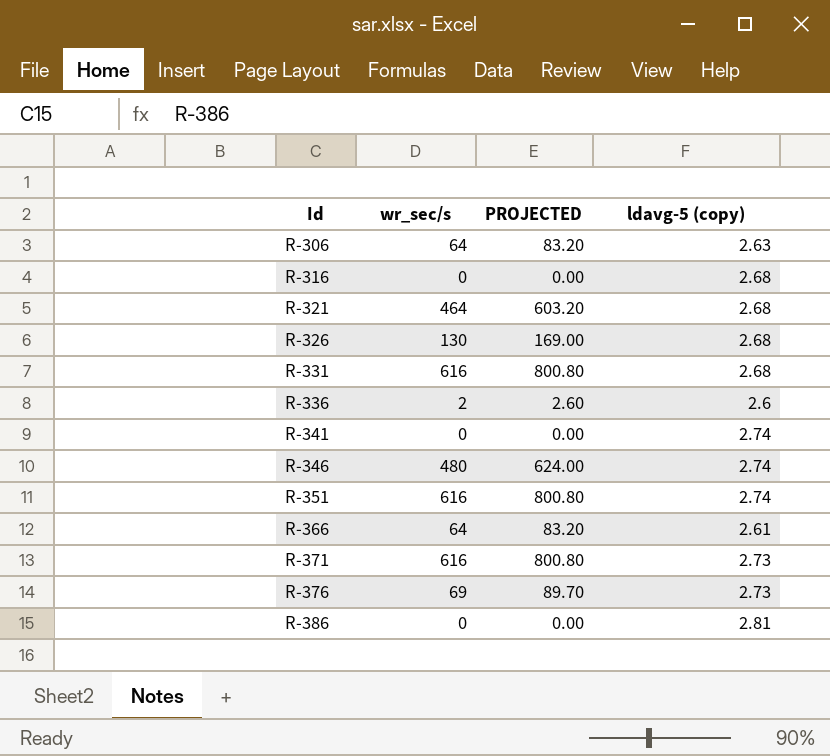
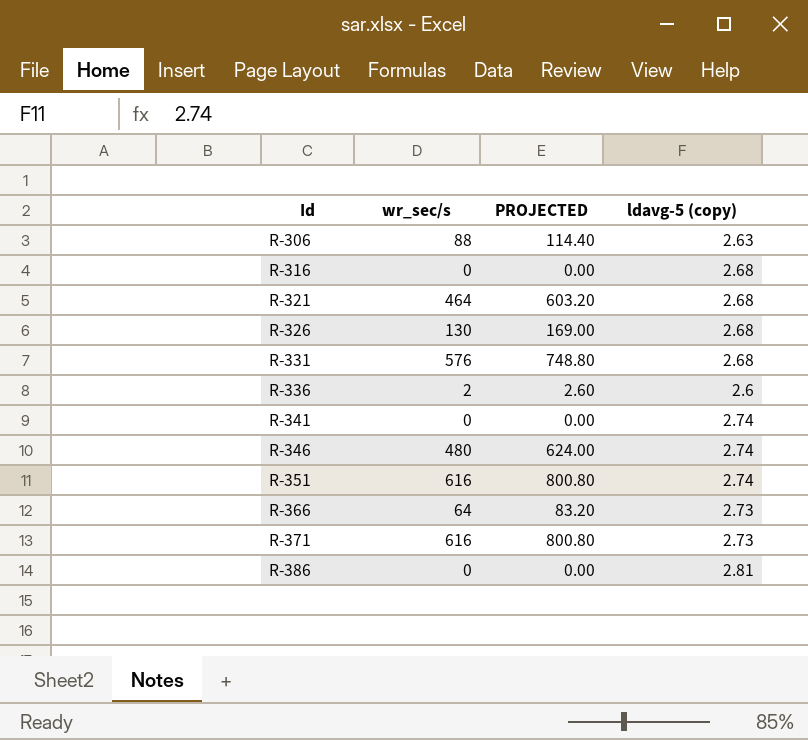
row R-376: 69 | 89.70 | 2.73 -> none
R-306 | wr_sec/s: 64 -> 88
R-306 | PROJECTED: 83.20 -> 114.40
R-331 | wr_sec/s: 616 -> 576
R-331 | PROJECTED: 800.80 -> 748.80
R-366 | ldavg-5 (copy): 2.61 -> 2.73

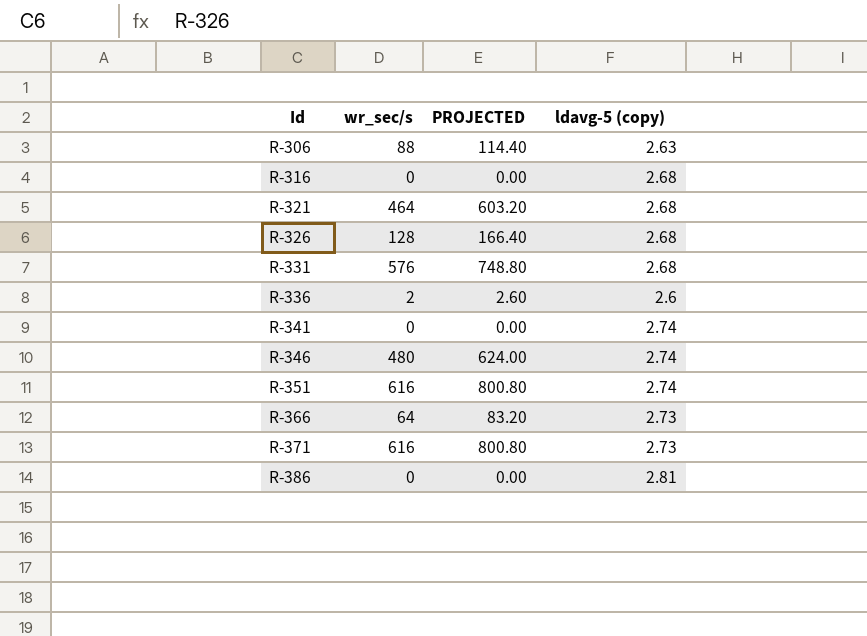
R-326 | wr_sec/s: 130 -> 128
R-326 | PROJECTED: 169.00 -> 166.40

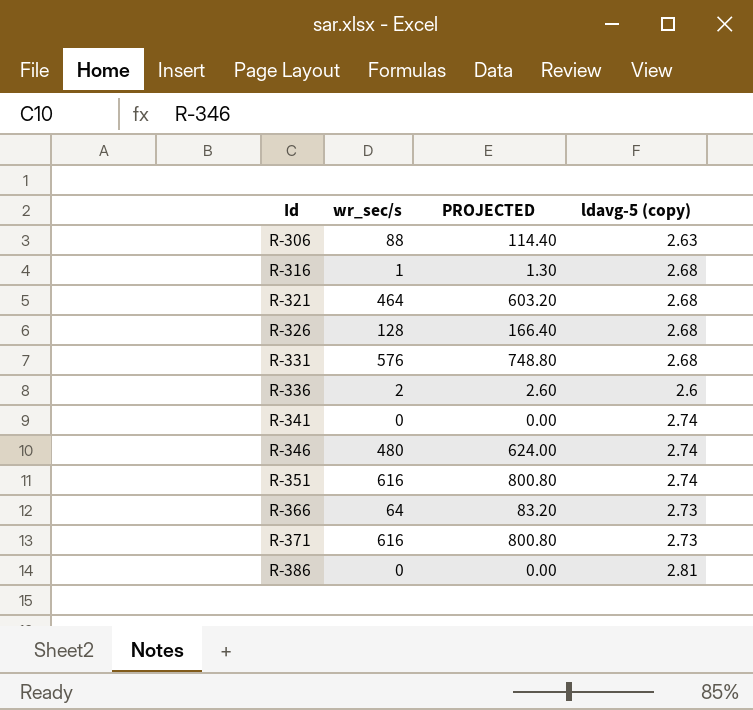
R-316 | wr_sec/s: 0 -> 1
R-316 | PROJECTED: 0.00 -> 1.30

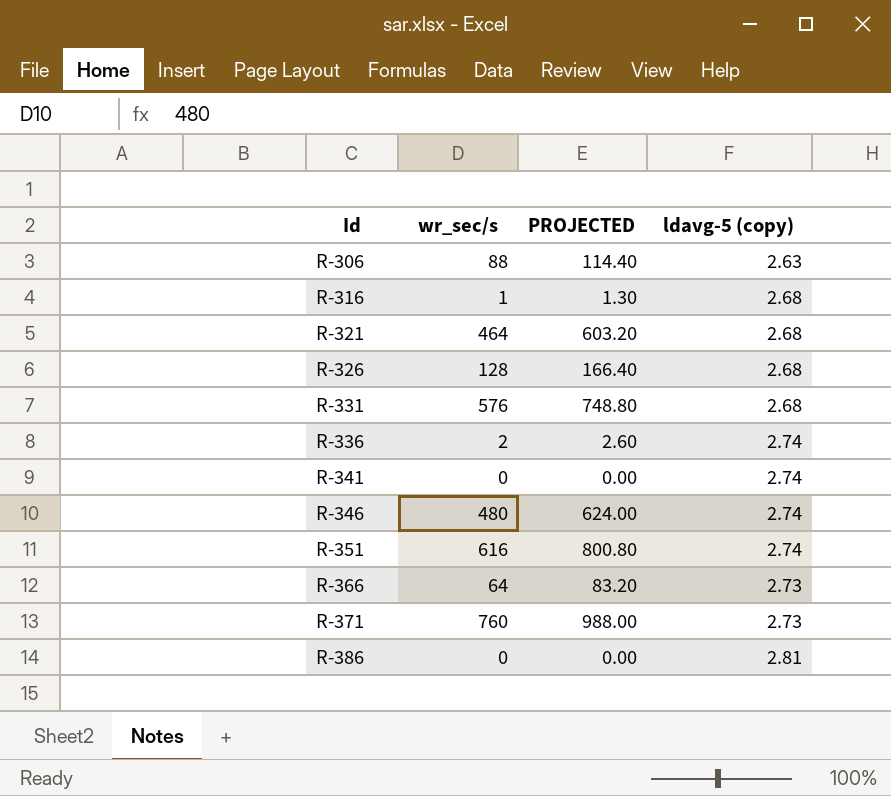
R-336 | ldavg-5 (copy): 2.6 -> 2.74
R-371 | wr_sec/s: 616 -> 760
R-371 | PROJECTED: 800.80 -> 988.00

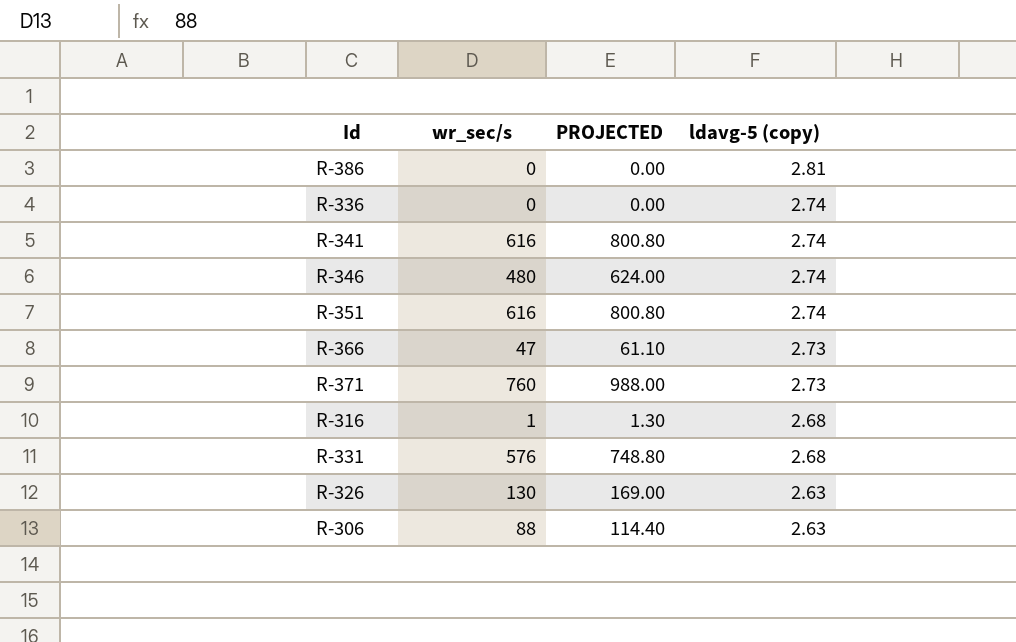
row order: Id ascending -> ldavg-5 (copy) descending
row R-321: 464 | 603.20 | 2.68 -> none
R-336 | wr_sec/s: 2 -> 0
R-336 | PROJECTED: 2.60 -> 0.00
R-341 | wr_sec/s: 0 -> 616
R-341 | PROJECTED: 0.00 -> 800.80
R-366 | wr_sec/s: 64 -> 47
R-366 | PROJECTED: 83.20 -> 61.10
R-326 | wr_sec/s: 128 -> 130
R-326 | PROJECTED: 166.40 -> 169.00
R-326 | ldavg-5 (copy): 2.68 -> 2.63

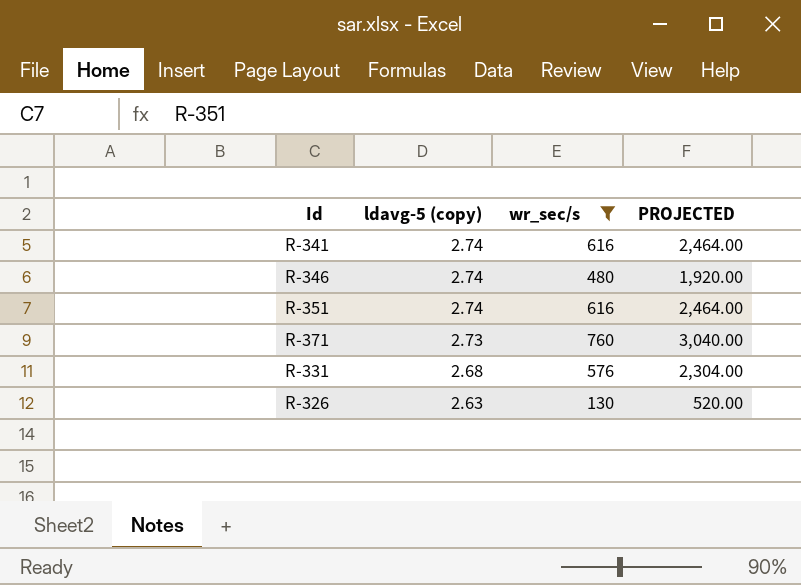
filter: none -> wr_sec/s >= 130
column ldavg-5 (copy) | position: 4 -> 2
column PROJECTED | formula: [wr_sec/s] * 1.3 -> [wr_sec/s] * 4

